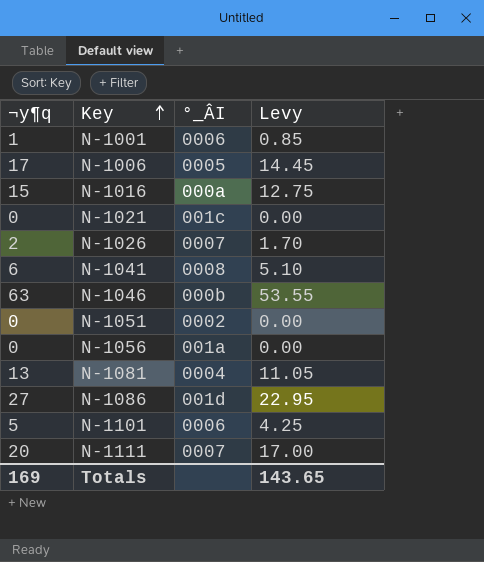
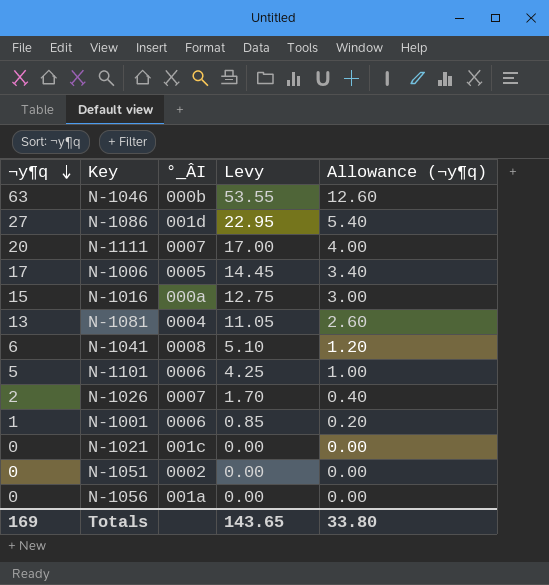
row order: Key ascending -> ¬y¶q descending
column Allowance (¬y¶q) | formula: none -> [¬y¶q] * 0.2

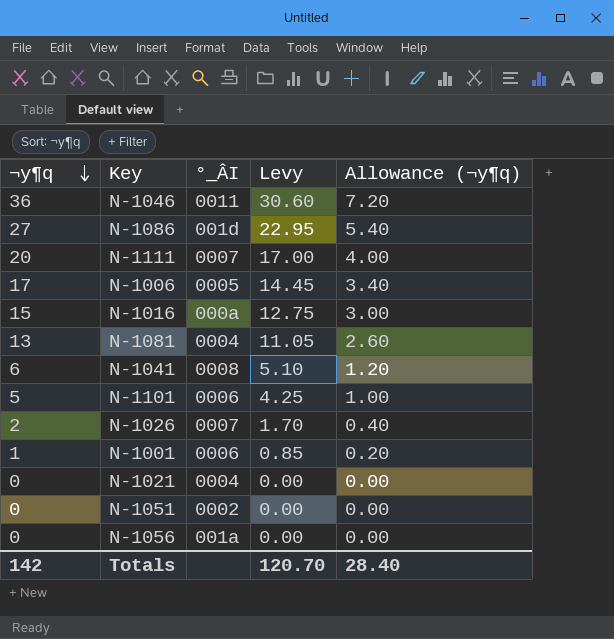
N-1046 | ¬y¶q: 63 -> 36
N-1046 | °_ÂI: 000b -> 0011
N-1046 | Levy: 53.55 -> 30.60
N-1046 | Allowance (¬y¶q): 12.60 -> 7.20
N-1021 | °_ÂI: 001c -> 0004
Totals | ¬y¶q: 169 -> 142
Totals | Levy: 143.65 -> 120.70
Totals | Allowance (¬y¶q): 33.80 -> 28.40

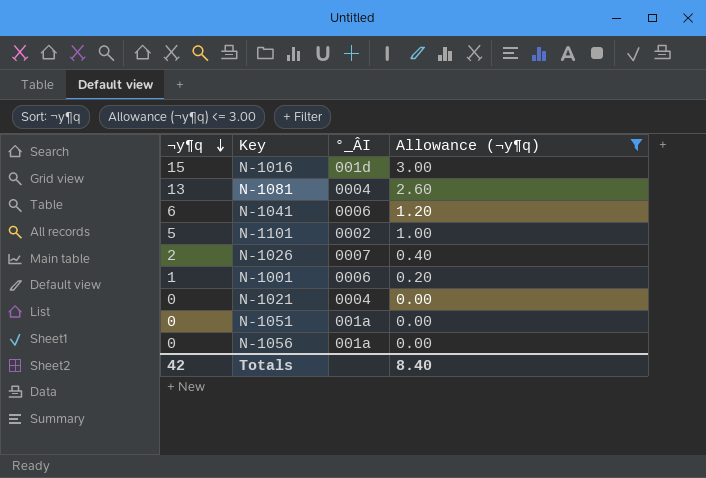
filter: none -> Allowance (¬y¶q) <= 3.00
column Levy | formula: [¬y¶q] * 0.85 -> none
N-1016 | °_ÂI: 000a -> 001d
N-1041 | °_ÂI: 0008 -> 0006
N-1101 | °_ÂI: 0006 -> 0002
N-1051 | °_ÂI: 0002 -> 001a
Totals | ¬y¶q: 142 -> 42
Totals | Allowance (¬y¶q): 28.40 -> 8.40

